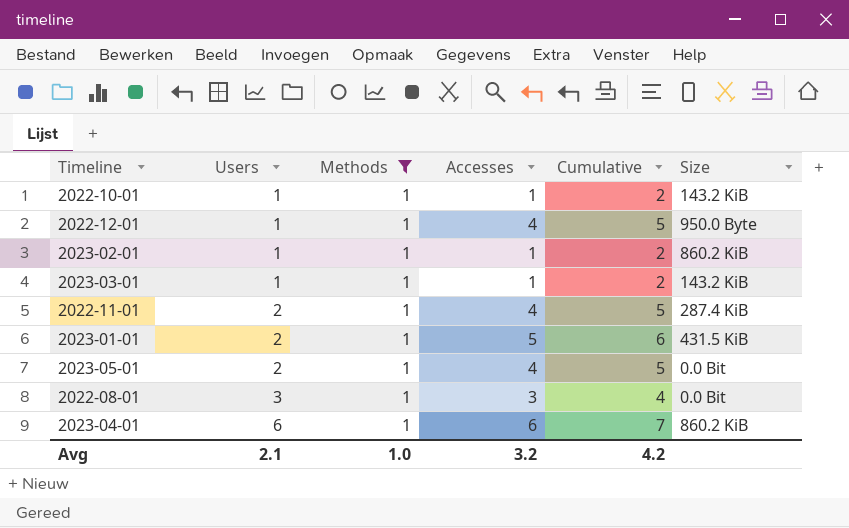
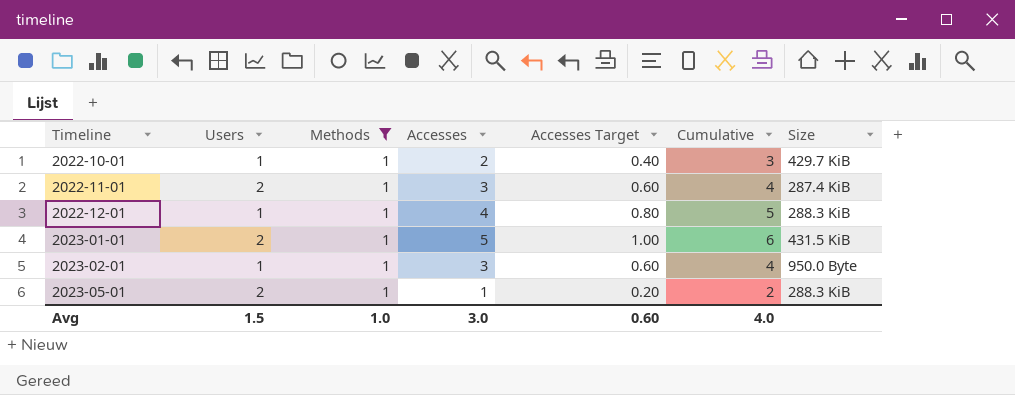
row order: Users ascending -> Timeline ascending
column Accesses Target | formula: none -> [Accesses] * 0.2
row 2023-03-01: 1 | 1 | 1 | 2 | 143.2 KiB -> none
row 2022-08-01: 3 | 1 | 3 | 4 | 0.0 Bit -> none
row 2023-04-01: 6 | 1 | 6 | 7 | 860.2 KiB -> none
2022-10-01 | Accesses: 1 -> 2
2022-10-01 | Cumulative: 2 -> 3
2022-10-01 | Size: 143.2 KiB -> 429.7 KiB
2022-11-01 | Accesses: 4 -> 3
2022-11-01 | Cumulative: 5 -> 4
2022-12-01 | Size: 950.0 Byte -> 288.3 KiB
2023-02-01 | Accesses: 1 -> 3
2023-02-01 | Cumulative: 2 -> 4
2023-02-01 | Size: 860.2 KiB -> 950.0 Byte
2023-05-01 | Accesses: 4 -> 1
2023-05-01 | Cumulative: 5 -> 2
2023-05-01 | Size: 0.0 Bit -> 288.3 KiB
Avg | Users: 2.1 -> 1.5
Avg | Accesses: 3.2 -> 3.0
Avg | Cumulative: 4.2 -> 4.0

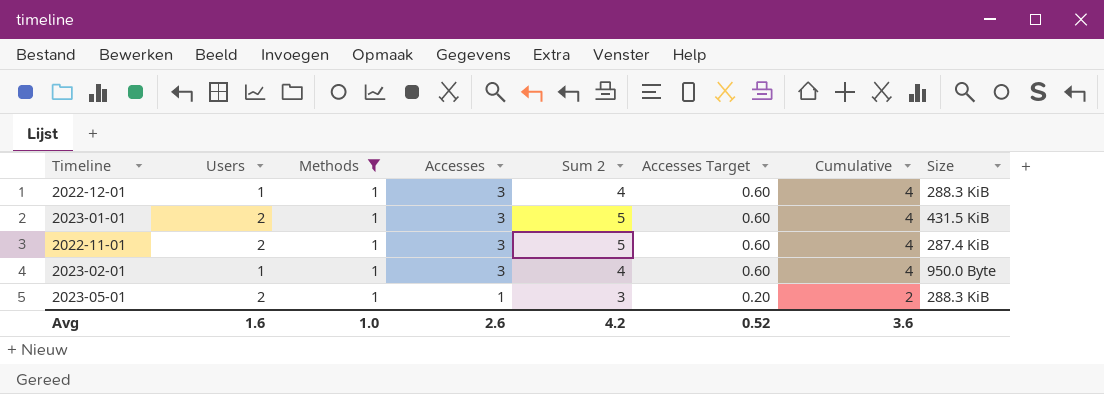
row order: Timeline ascending -> Accesses descending
column Sum 2 | formula: none -> [Users] + [Accesses]
row 2022-10-01: 1 | 1 | 2 | 0.40 | 3 | 429.7 KiB -> none
2022-12-01 | Accesses: 4 -> 3
2022-12-01 | Accesses Target: 0.80 -> 0.60
2022-12-01 | Cumulative: 5 -> 4
2023-01-01 | Accesses: 5 -> 3
2023-01-01 | Accesses Target: 1.00 -> 0.60
2023-01-01 | Cumulative: 6 -> 4
Avg | Users: 1.5 -> 1.6
Avg | Accesses: 3.0 -> 2.6
Avg | Accesses Target: 0.60 -> 0.52
Avg | Cumulative: 4.0 -> 3.6

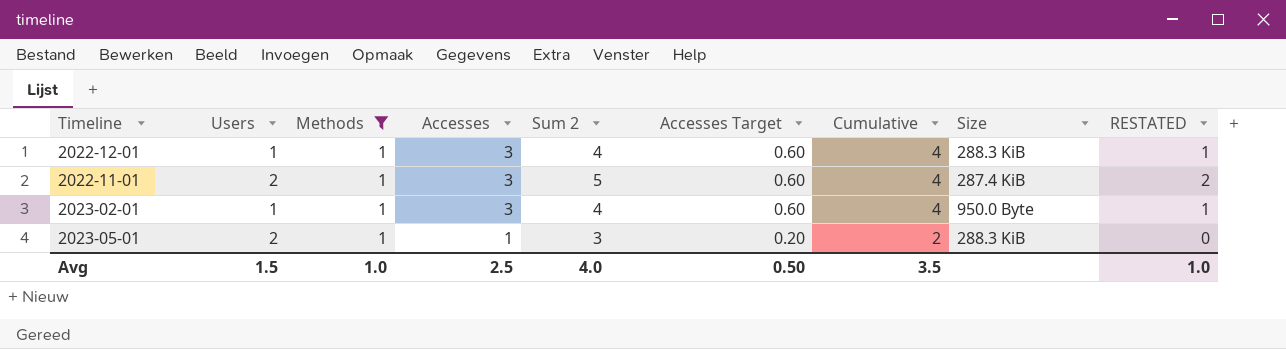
column RESTATED | formula: none -> [Sum 2] - 3
row 2023-01-01: 2 | 1 | 3 | 5 | 0.60 | 4 | 431.5 KiB -> none
Avg | Users: 1.6 -> 1.5
Avg | Accesses: 2.6 -> 2.5
Avg | Sum 2: 4.2 -> 4.0
Avg | Accesses Target: 0.52 -> 0.50
Avg | Cumulative: 3.6 -> 3.5

